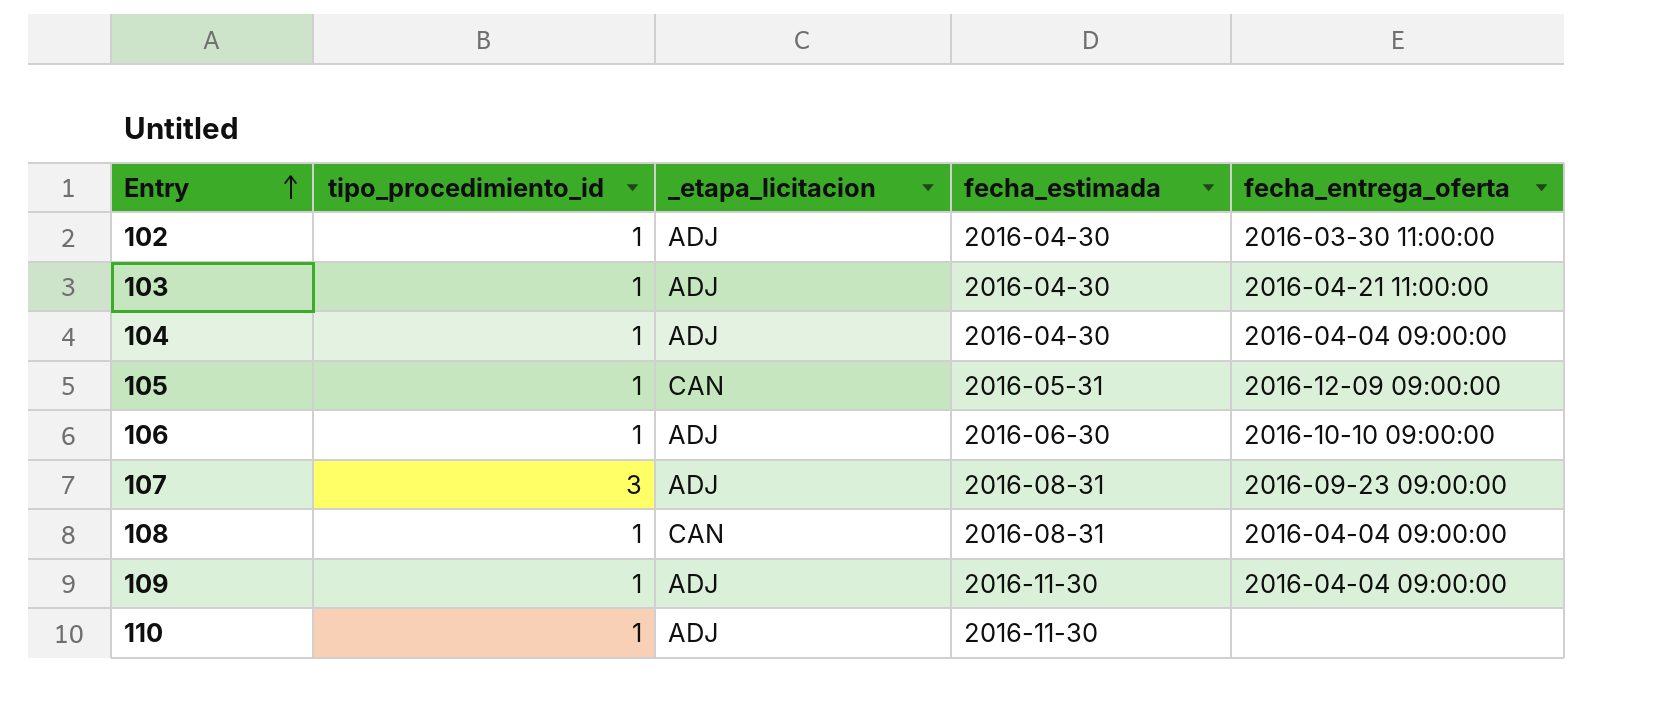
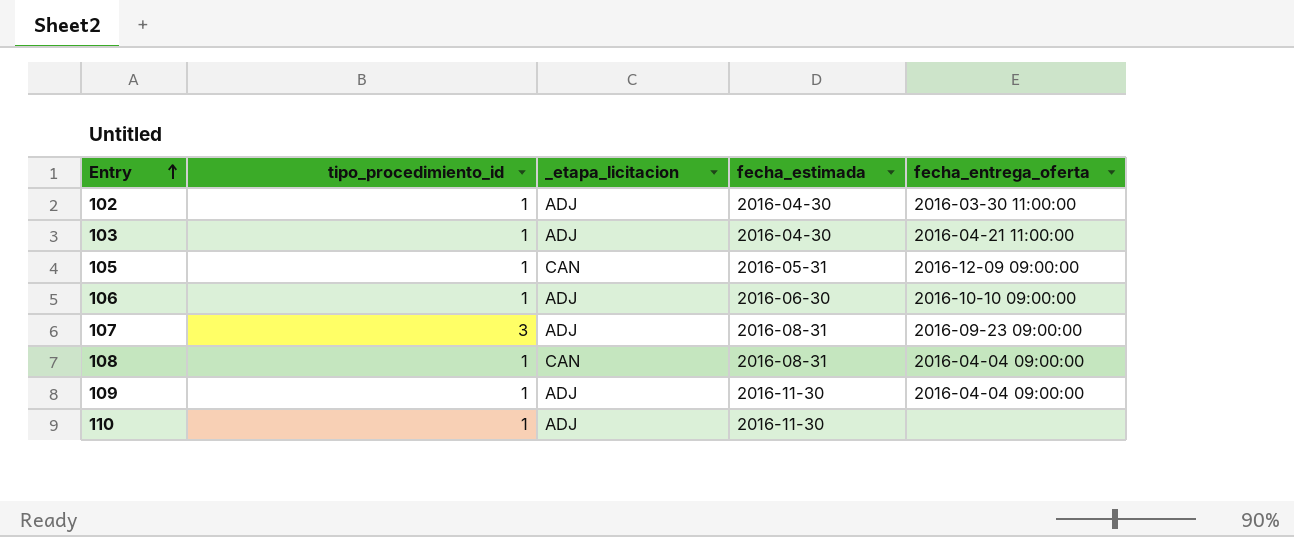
row 104: 1 | ADJ | 2016-04-30 | 2016-04-04 09:00:00 -> none

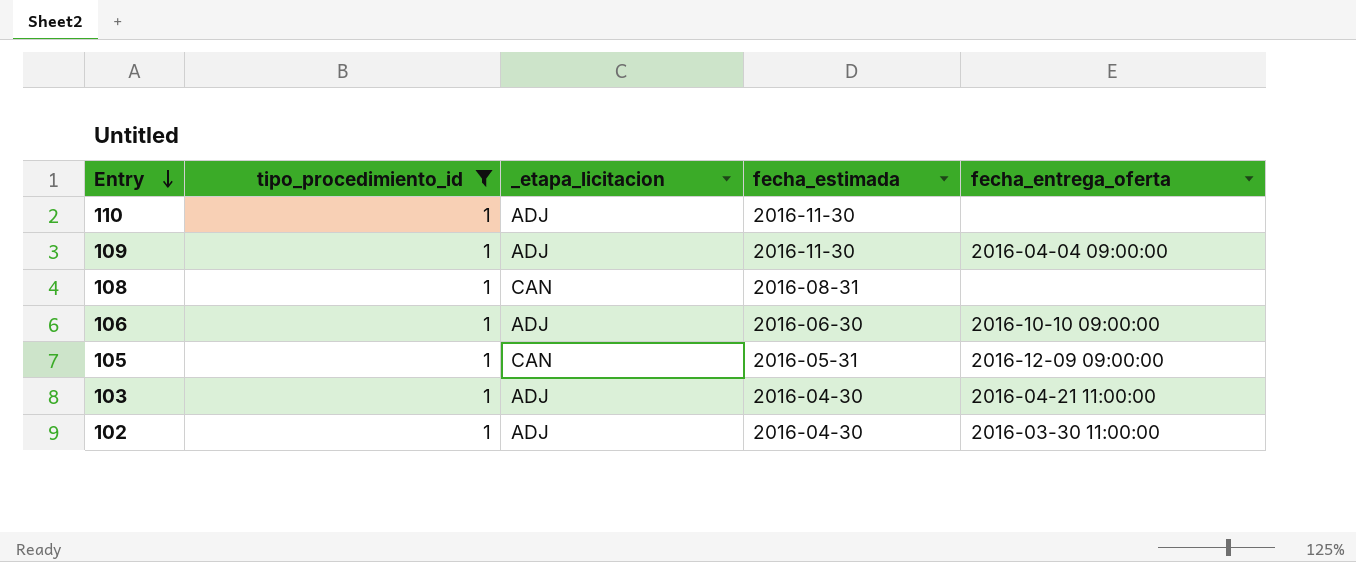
filter: none -> tipo_procedimiento_id = 1
row order: Entry ascending -> Entry descending
108 | fecha_entrega_oferta: 2016-04-04 09:00:00 -> none

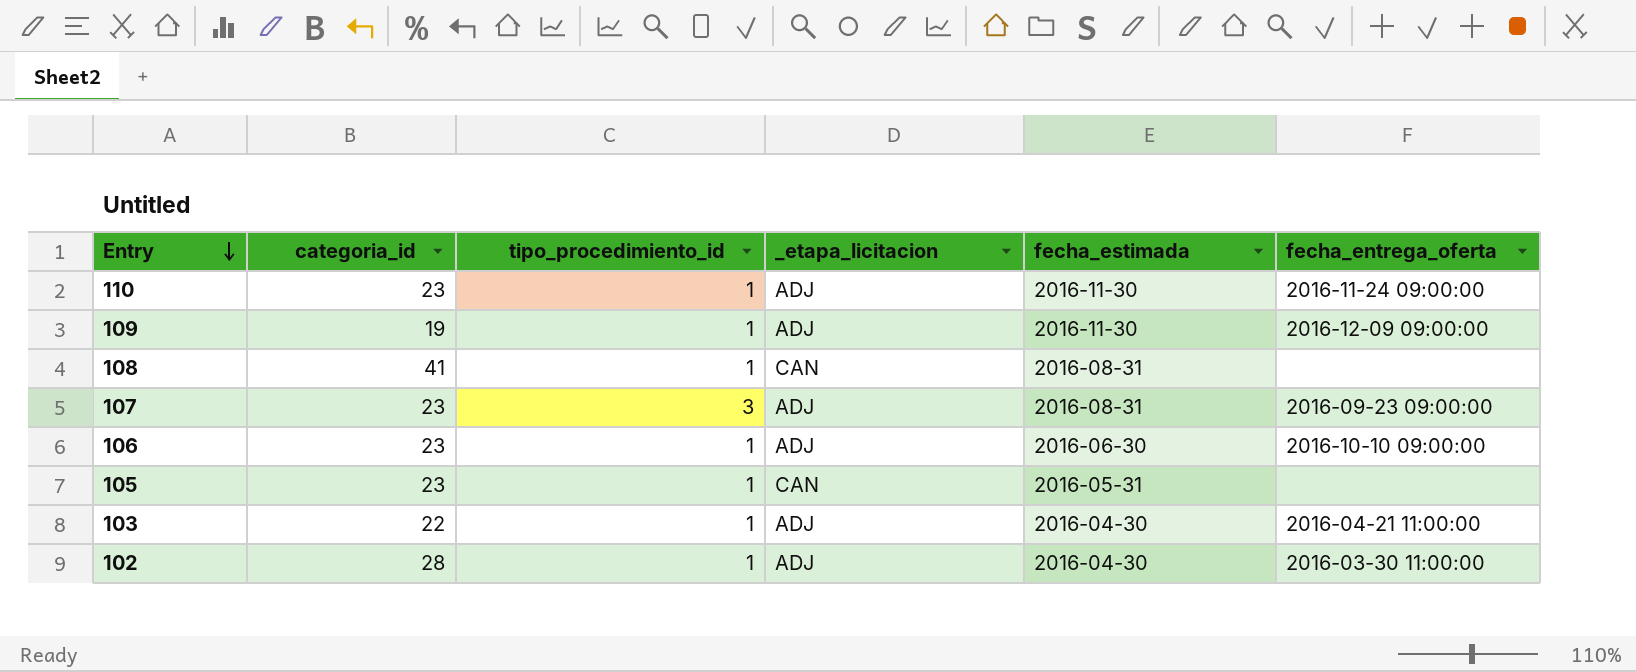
filter: tipo_procedimiento_id = 1 -> none
column categoria_id | position: none -> 2
110 | fecha_entrega_oferta: none -> 2016-11-24 09:00:00
109 | fecha_entrega_oferta: 2016-04-04 09:00:00 -> 2016-12-09 09:00:00
105 | fecha_entrega_oferta: 2016-12-09 09:00:00 -> none

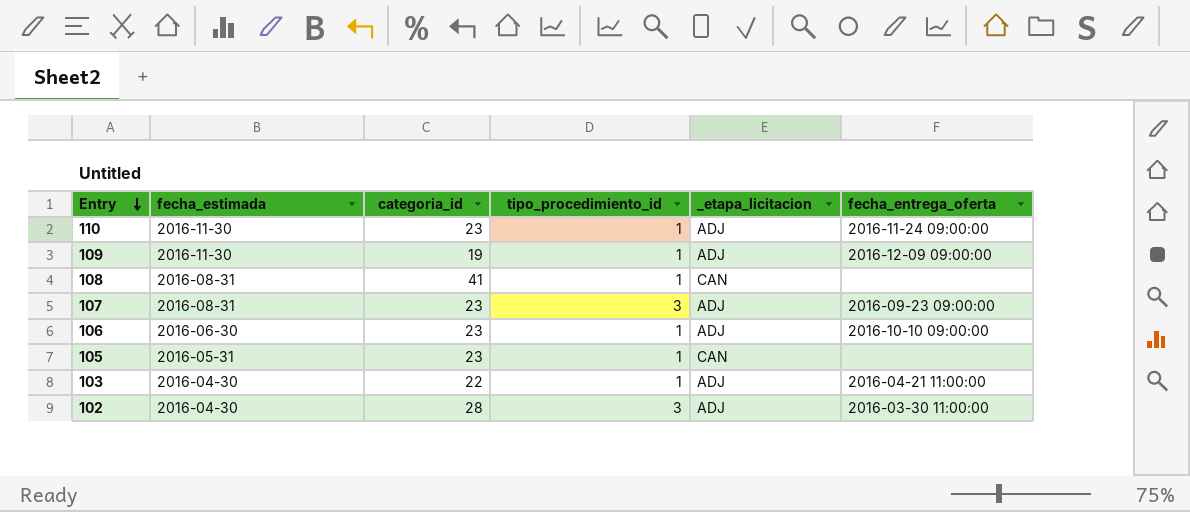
column fecha_estimada | position: 5 -> 2
102 | tipo_procedimiento_id: 1 -> 3

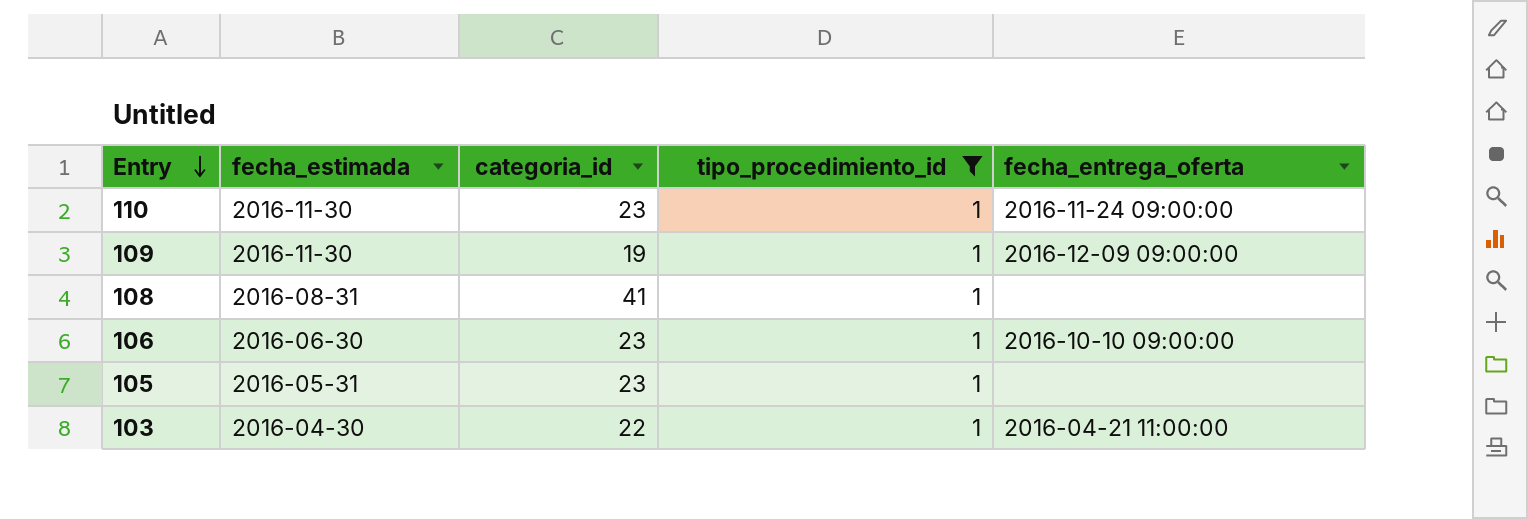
filter: none -> tipo_procedimiento_id = 1
column _etapa_licitacion | position: 5 -> none

